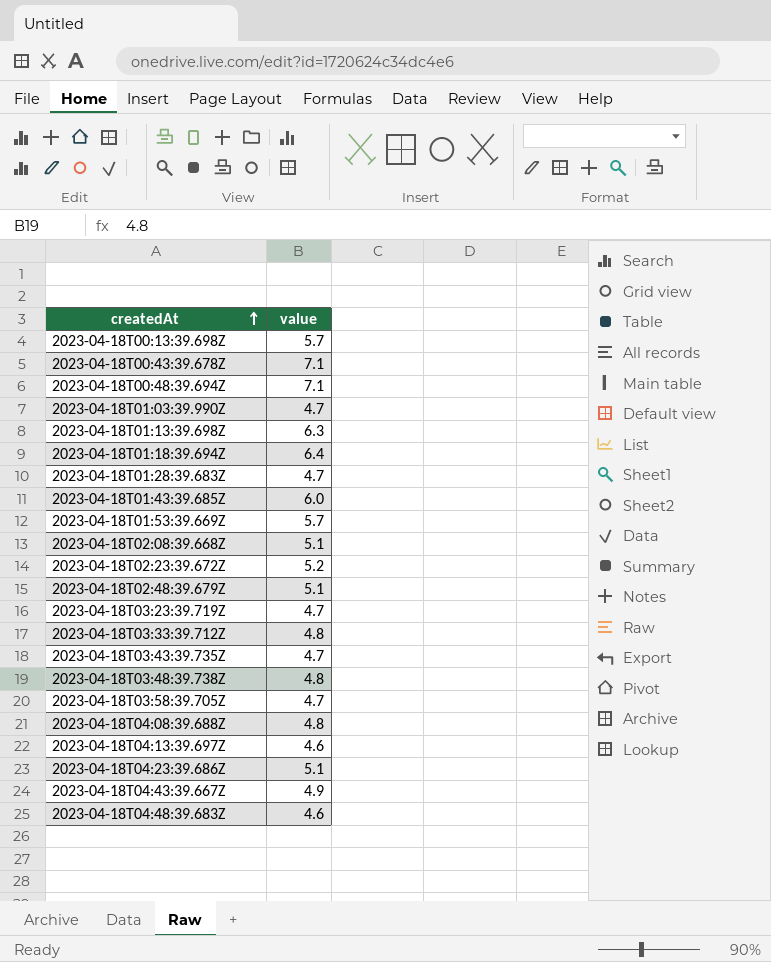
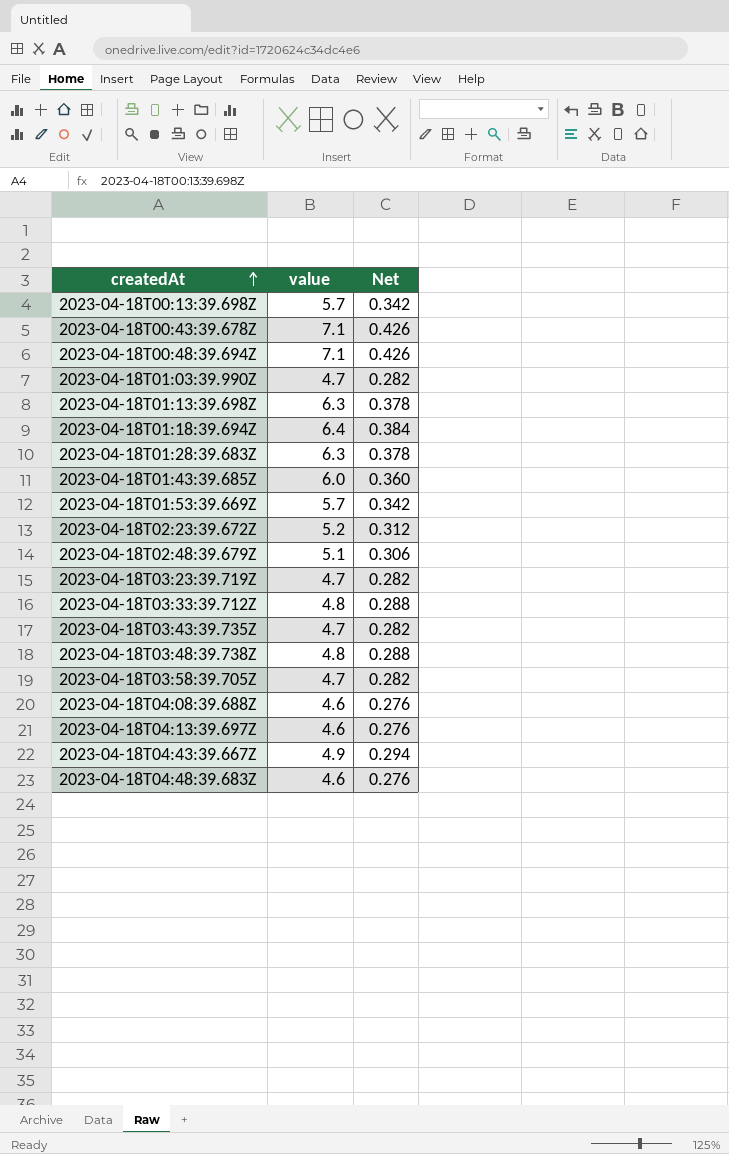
column Net | formula: none -> [value] * 0.06
row 2023-04-18T02:08:39.668Z: 5.1 -> none
row 2023-04-18T04:23:39.686Z: 5.1 -> none
2023-04-18T01:28:39.683Z | value: 4.7 -> 6.3
2023-04-18T04:08:39.688Z | value: 4.8 -> 4.6

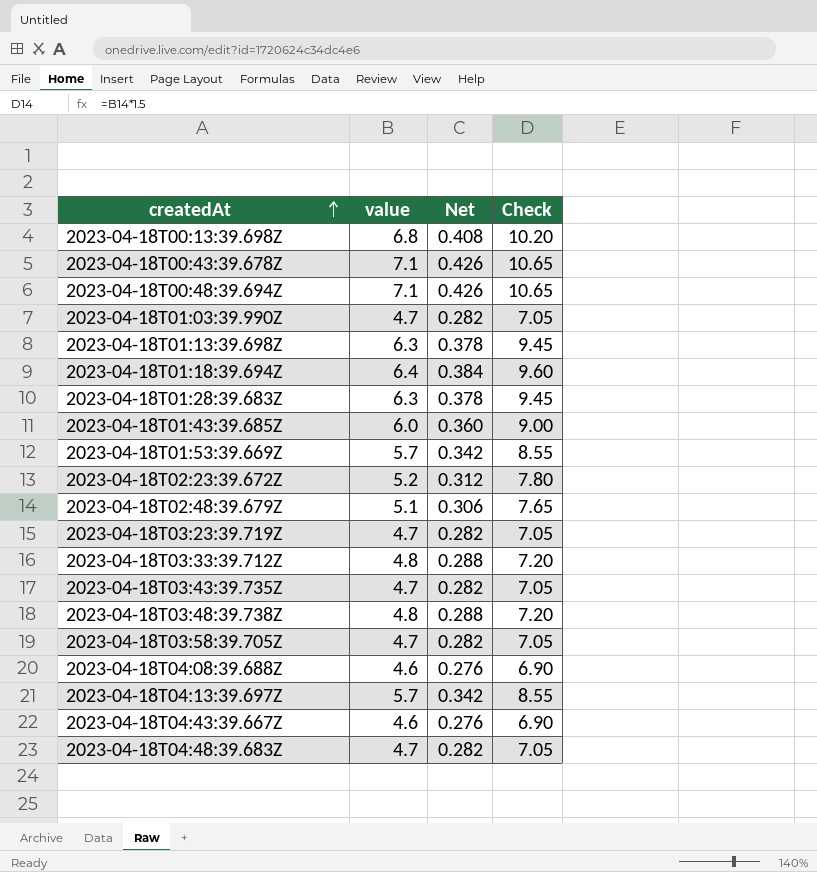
column Check | formula: none -> [value] * 1.5
2023-04-18T00:13:39.698Z | value: 5.7 -> 6.8
2023-04-18T00:13:39.698Z | Net: 0.342 -> 0.408
2023-04-18T04:13:39.697Z | value: 4.6 -> 5.7
2023-04-18T04:13:39.697Z | Net: 0.276 -> 0.342
2023-04-18T04:43:39.667Z | value: 4.9 -> 4.6
2023-04-18T04:43:39.667Z | Net: 0.294 -> 0.276
2023-04-18T04:48:39.683Z | value: 4.6 -> 4.7
2023-04-18T04:48:39.683Z | Net: 0.276 -> 0.282

